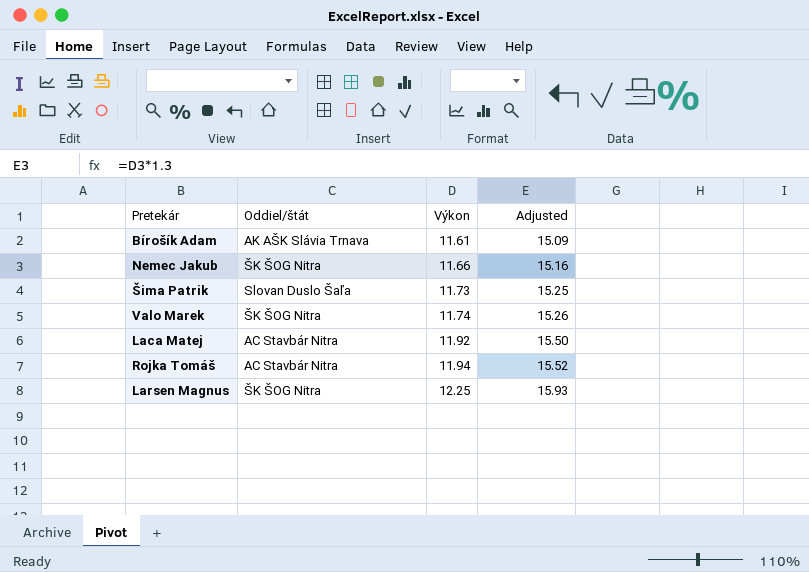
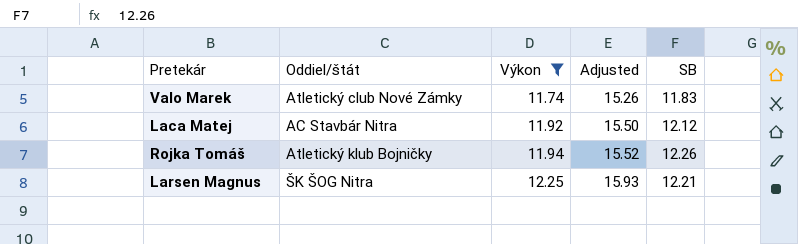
filter: none -> Výkon >= 11.74
column SB | position: none -> 5
Valo Marek | Oddiel/štát: ŠK ŠOG Nitra -> Atletický club Nové Zámky
Rojka Tomáš | Oddiel/štát: AC Stavbár Nitra -> Atletický klub Bojničky

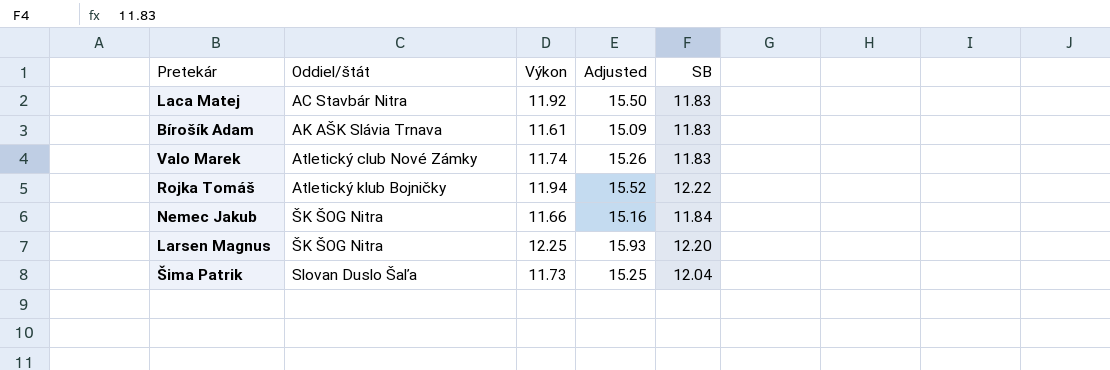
filter: Výkon >= 11.74 -> none
row order: Výkon ascending -> Oddiel/štát ascending
Laca Matej | SB: 12.12 -> 11.83
Rojka Tomáš | SB: 12.26 -> 12.22
Larsen Magnus | SB: 12.21 -> 12.20

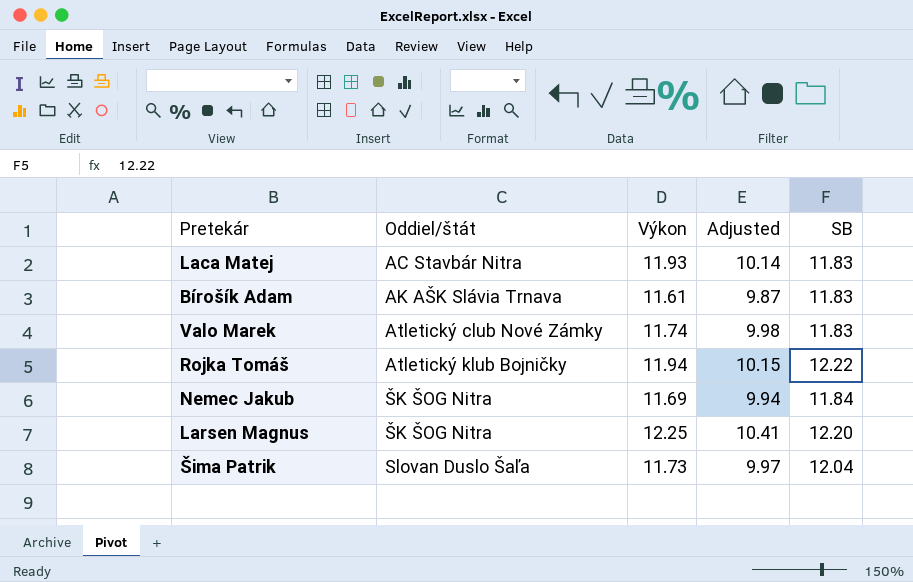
column Adjusted | formula: [Výkon] * 1.3 -> [Výkon] * 0.85
Laca Matej | Výkon: 11.92 -> 11.93
Nemec Jakub | Výkon: 11.66 -> 11.69

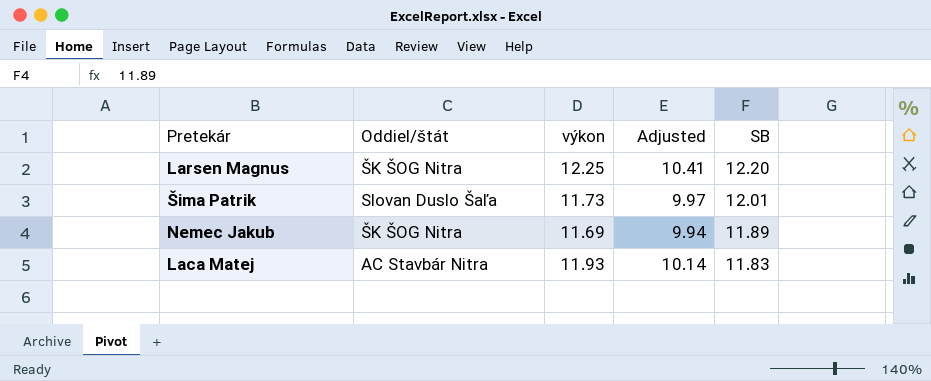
row order: Oddiel/štát ascending -> SB descending
column name: Výkon -> výkon
row Bírošík Adam: AK AŠK Slávia Trnava | 11.61 | 9.87 | 11.83 -> none
row Valo Marek: Atletický club Nové Zámky | 11.74 | 9.98 | 11.83 -> none
row Rojka Tomáš: Atletický klub Bojničky | 11.94 | 10.15 | 12.22 -> none
Šima Patrik | SB: 12.04 -> 12.01
Nemec Jakub | SB: 11.84 -> 11.89

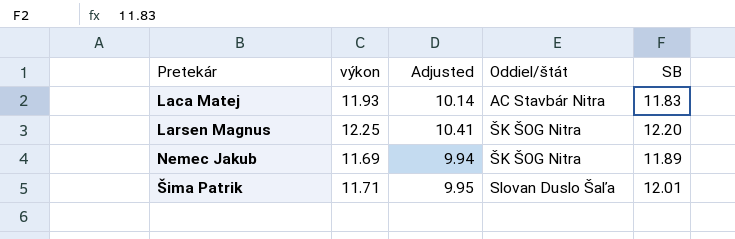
row order: SB descending -> Pretekár ascending
column Oddiel/štát | position: 2 -> 4
Šima Patrik | výkon: 11.73 -> 11.71
Šima Patrik | Adjusted: 9.97 -> 9.95

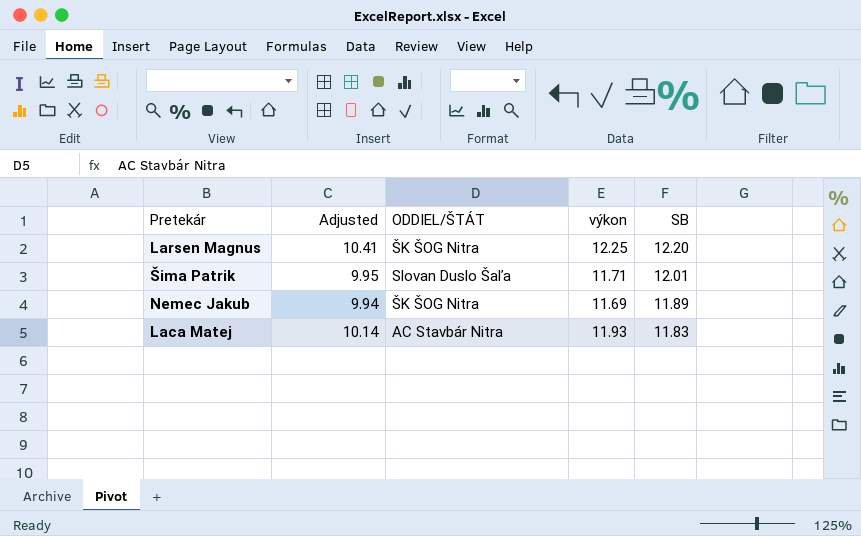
row order: Pretekár ascending -> SB descending
column name: Oddiel/štát -> ODDIEL/ŠTÁT
column výkon | position: 2 -> 4

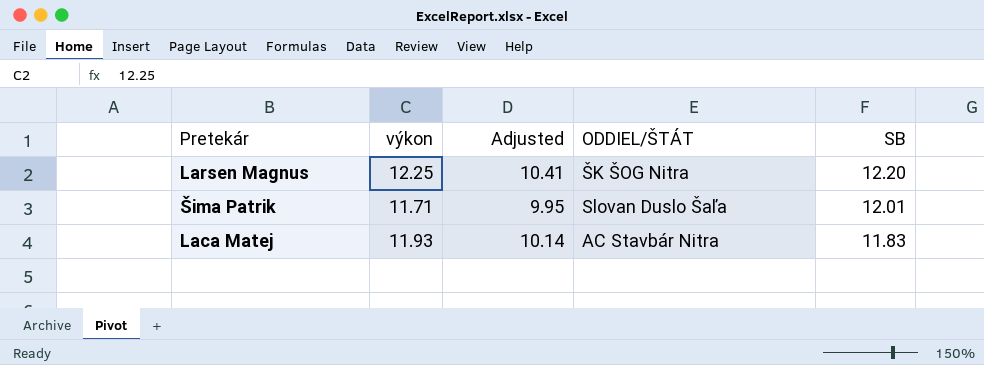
column výkon | position: 4 -> 2
row Nemec Jakub: 9.94 | ŠK ŠOG Nitra | 11.69 | 11.89 -> none

